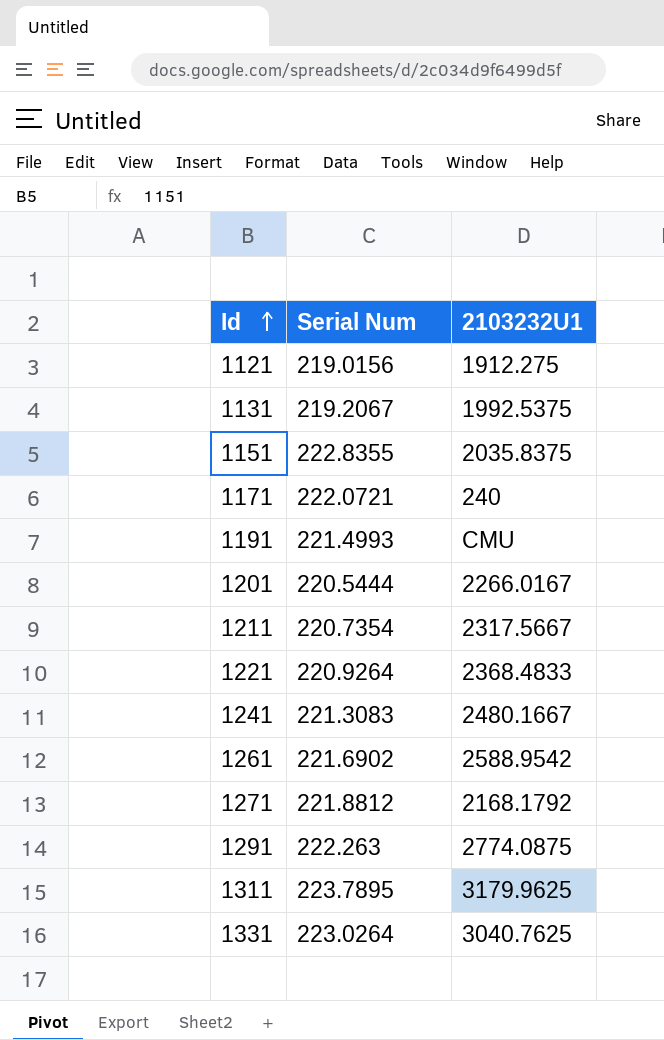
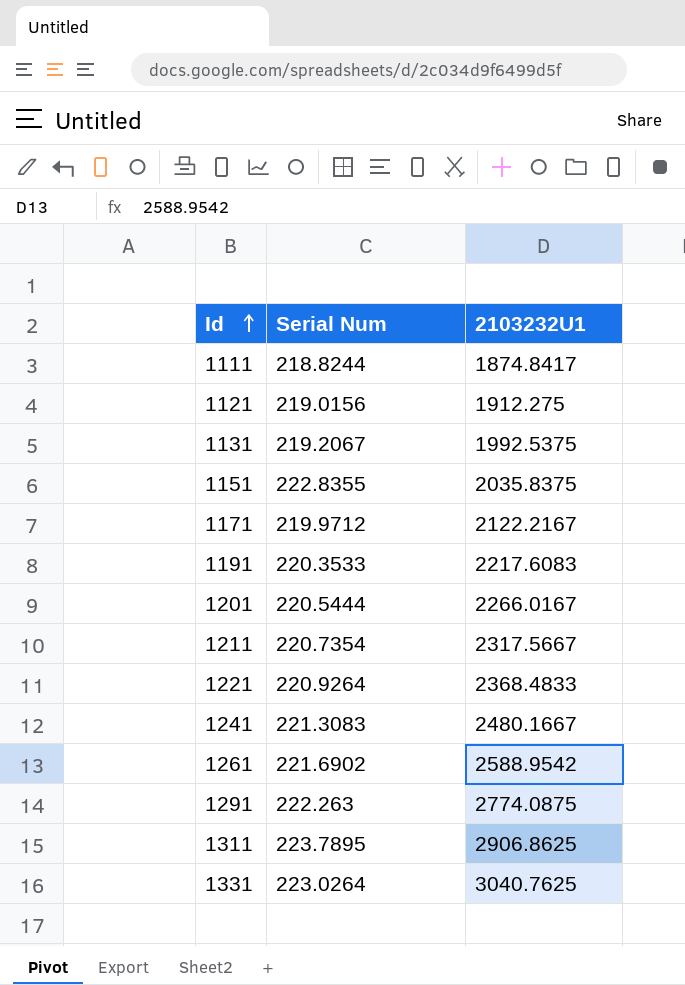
row 1271: 221.8812 | 2168.1792 -> none
row 1111: none -> 218.8244 | 1874.8417
1171 | Serial Num: 222.0721 -> 219.9712
1171 | 2103232U1: 240 -> 2122.2167
1191 | Serial Num: 221.4993 -> 220.3533
1191 | 2103232U1: CMU -> 2217.6083
1311 | 2103232U1: 3179.9625 -> 2906.8625

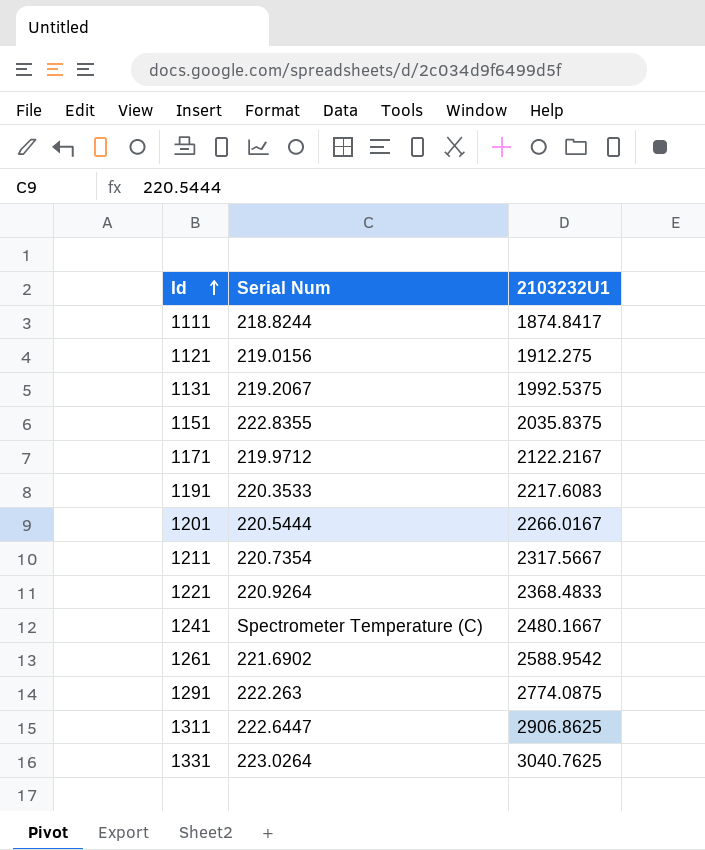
1241 | Serial Num: 221.3083 -> Spectrometer Temperature (C)
1311 | Serial Num: 223.7895 -> 222.6447

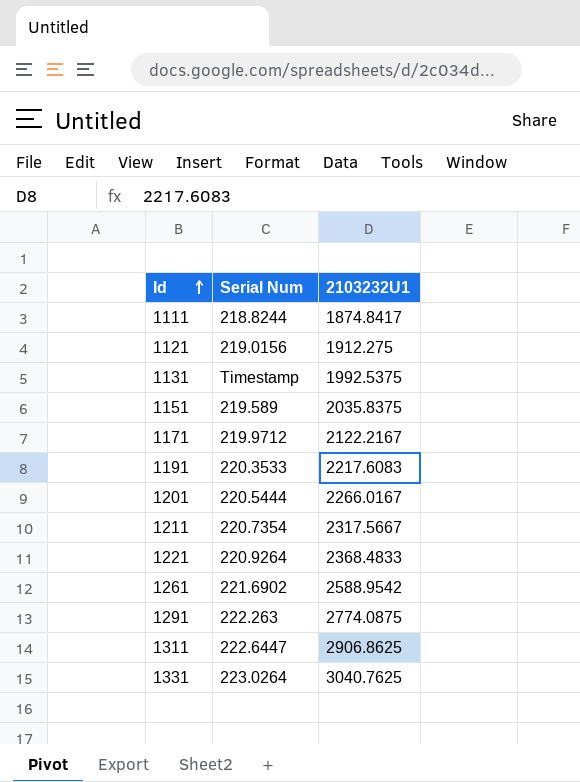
row 1241: Spectrometer Temperature (C) | 2480.1667 -> none
1131 | Serial Num: 219.2067 -> Timestamp
1151 | Serial Num: 222.8355 -> 219.589

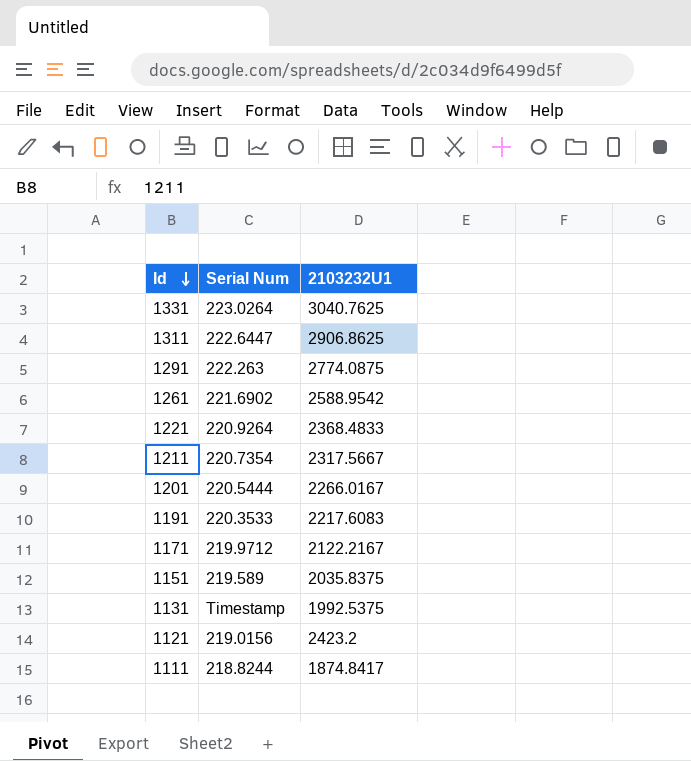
row order: Id ascending -> Id descending
1121 | 2103232U1: 1912.275 -> 2423.2

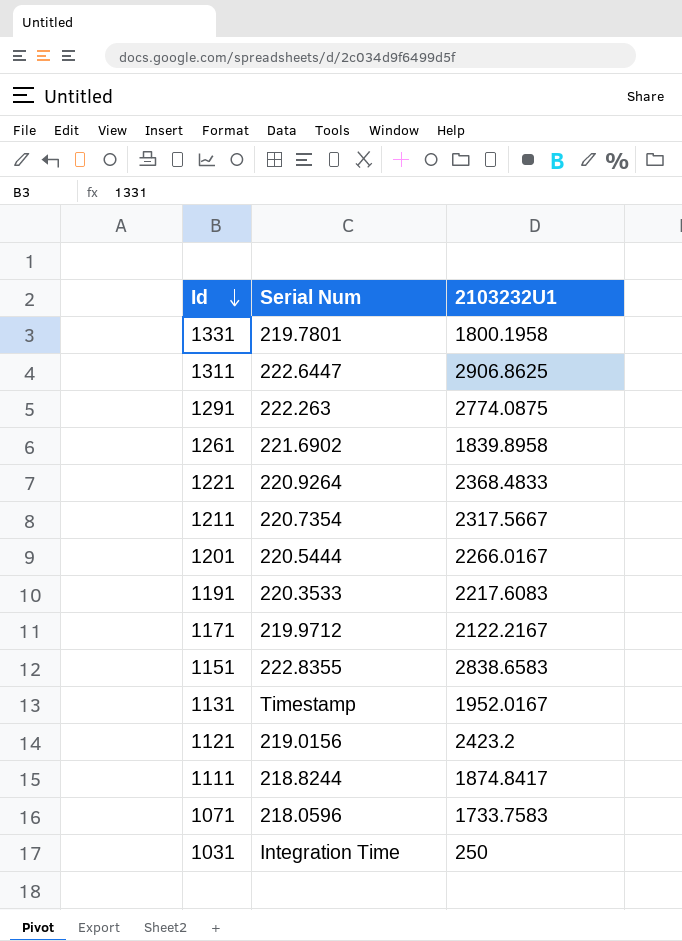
1331 | Serial Num: 223.0264 -> 219.7801
1331 | 2103232U1: 3040.7625 -> 1800.1958
1261 | 2103232U1: 2588.9542 -> 1839.8958
1151 | Serial Num: 219.589 -> 222.8355
1151 | 2103232U1: 2035.8375 -> 2838.6583
1131 | 2103232U1: 1992.5375 -> 1952.0167
row 1071: none -> 218.0596 | 1733.7583
row 1031: none -> Integration Time | 250

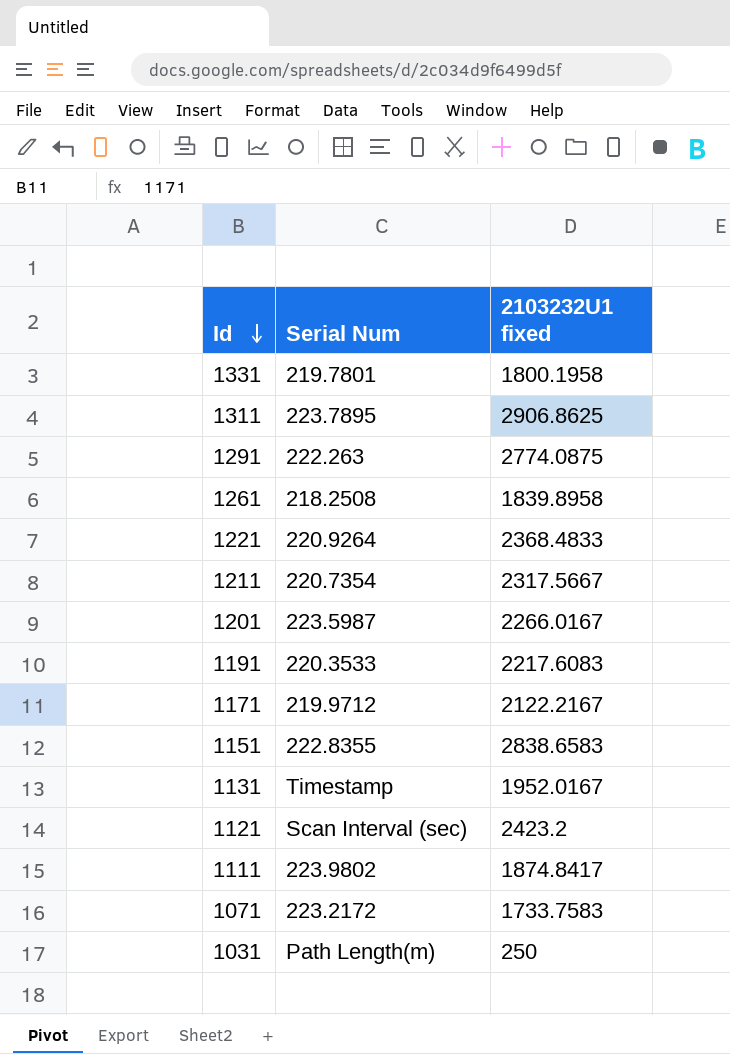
column name: 2103232U1 -> 2103232U1 fixed
1311 | Serial Num: 222.6447 -> 223.7895
1261 | Serial Num: 221.6902 -> 218.2508
1201 | Serial Num: 220.5444 -> 223.5987
1121 | Serial Num: 219.0156 -> Scan Interval (sec)
1111 | Serial Num: 218.8244 -> 223.9802
1071 | Serial Num: 218.0596 -> 223.2172
1031 | Serial Num: Integration Time -> Path Length(m)

